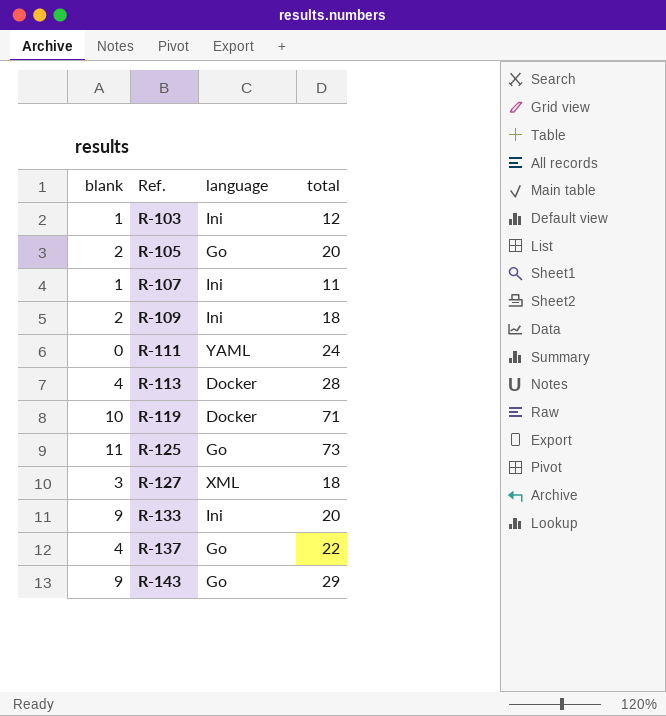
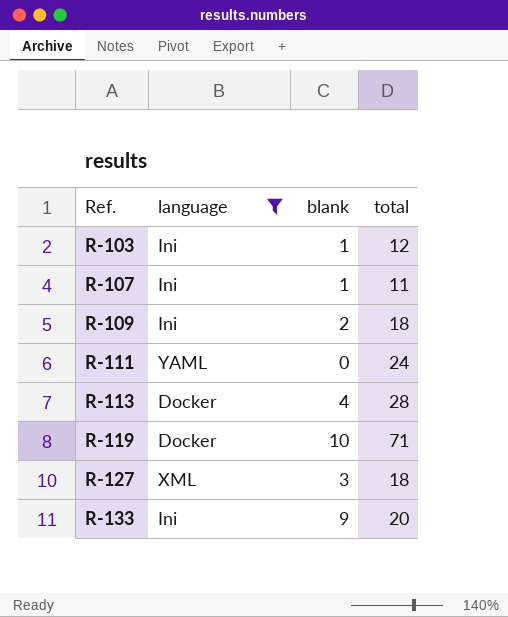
filter: none -> language != Go
column blank | position: 1 -> 3

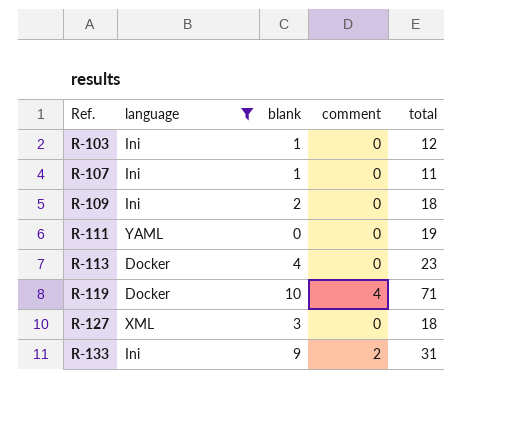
column comment | position: none -> 4
R-111 | total: 24 -> 19
R-113 | total: 28 -> 23
R-133 | total: 20 -> 31

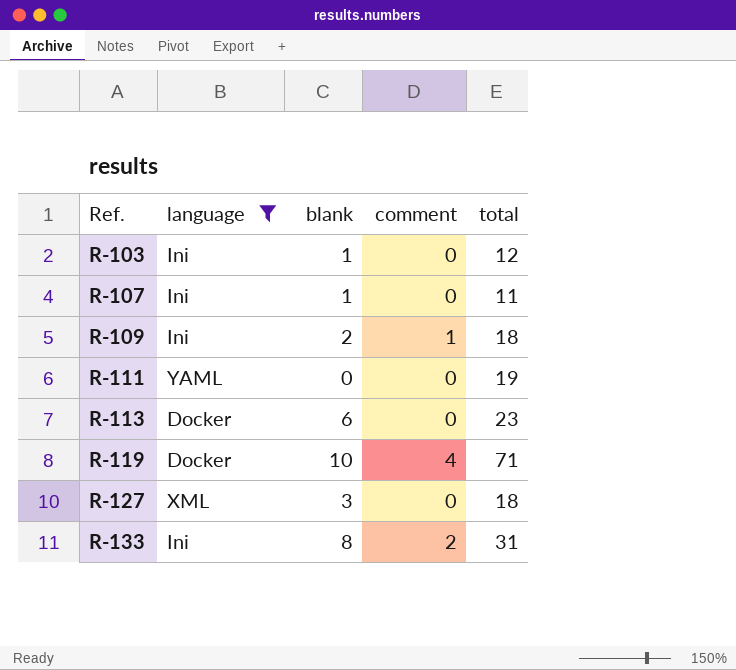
R-109 | comment: 0 -> 1
R-113 | blank: 4 -> 6
R-133 | blank: 9 -> 8

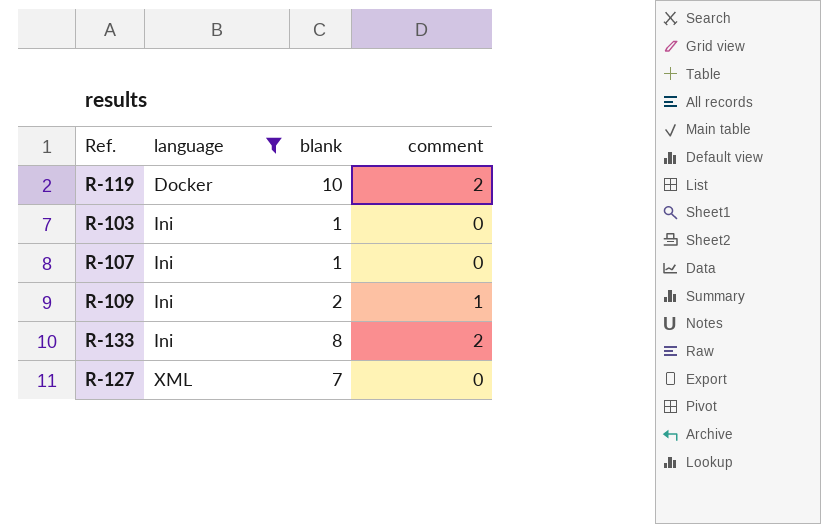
row order: Ref. ascending -> language ascending
column total | position: 5 -> none
row R-111: YAML | 0 | 0 | 19 -> none
row R-113: Docker | 6 | 0 | 23 -> none
R-119 | comment: 4 -> 2
R-127 | blank: 3 -> 7

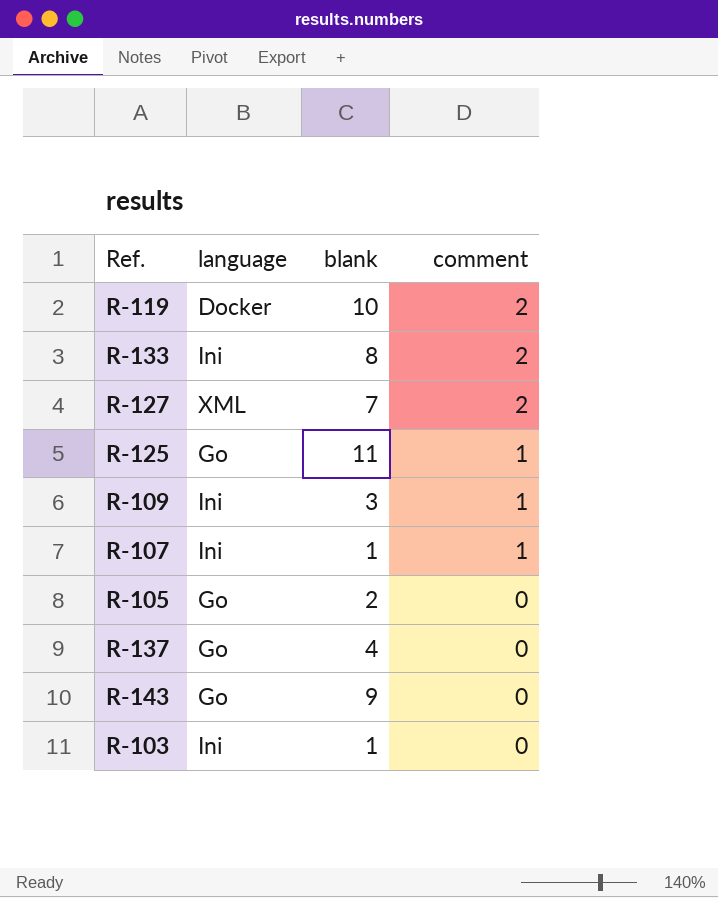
filter: language != Go -> none
row order: language ascending -> comment descending
R-127 | comment: 0 -> 2
R-109 | blank: 2 -> 3
R-107 | comment: 0 -> 1

